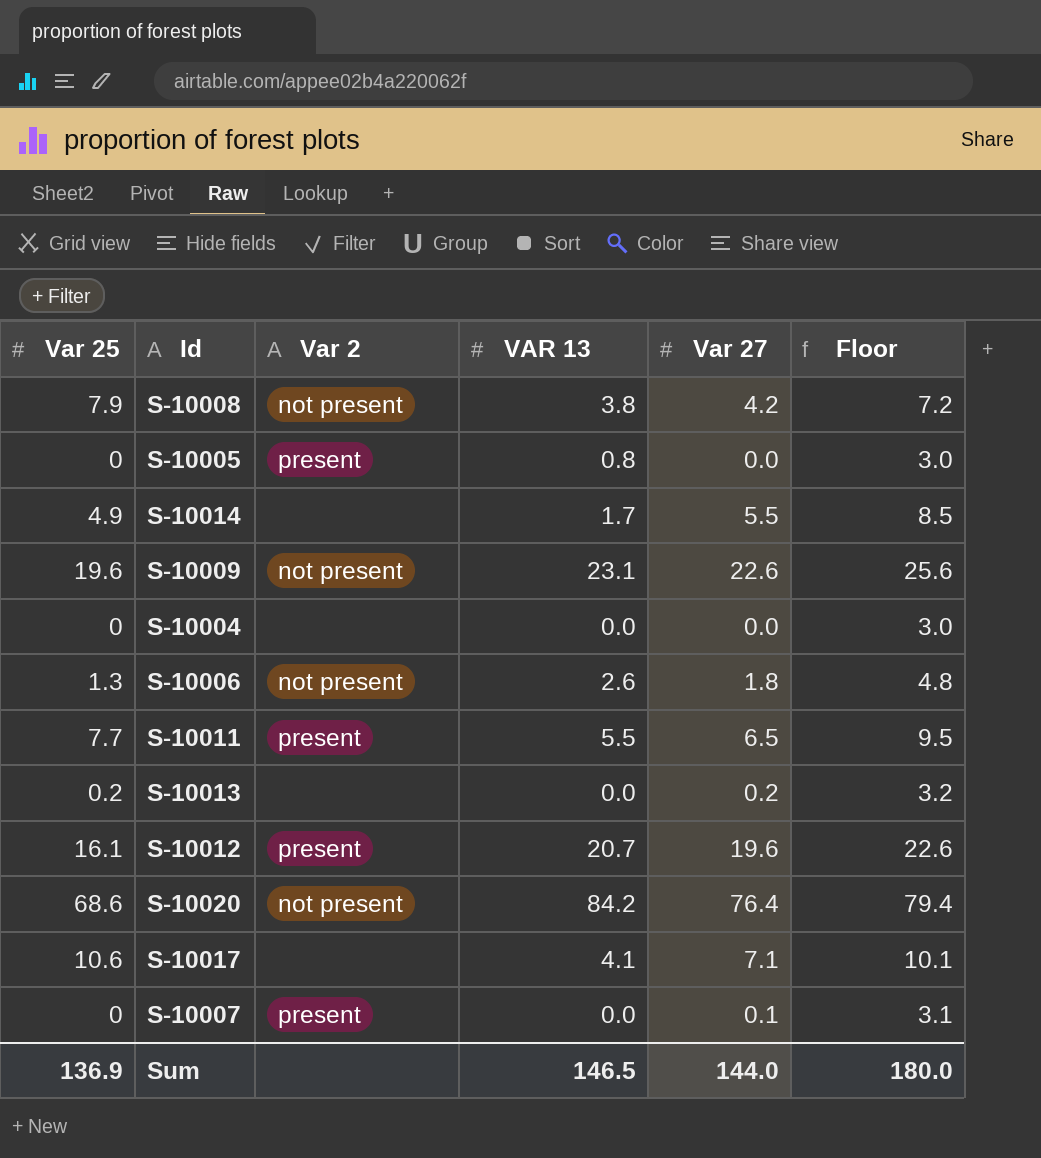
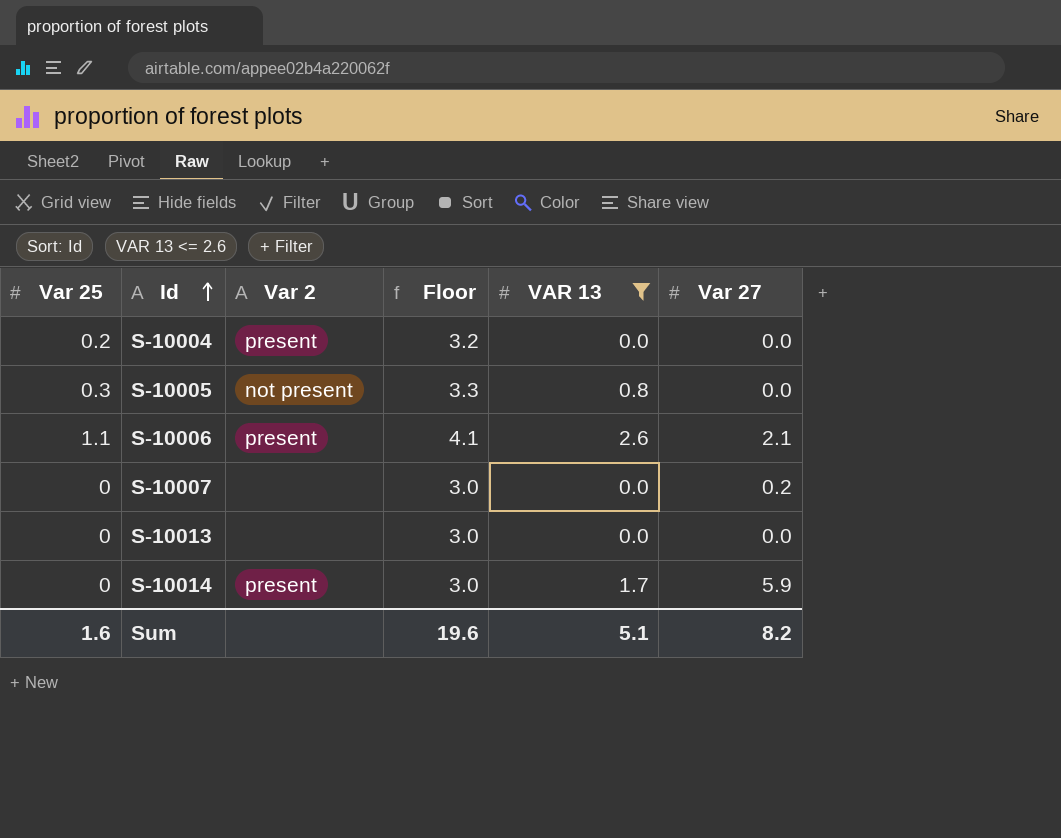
filter: none -> VAR 13 <= 2.6
row order: none -> Id ascending
column Floor | formula: [Var 27] + 3 -> [Var 25] + 3
column Floor | position: 6 -> 4
S-10004 | Var 25: 0 -> 0.2
S-10004 | Var 2: none -> present
S-10005 | Var 25: 0 -> 0.3
S-10005 | Var 2: present -> not present
S-10006 | Var 25: 1.3 -> 1.1
S-10006 | Var 2: not present -> present
S-10006 | Var 27: 1.8 -> 2.1
S-10007 | Var 2: present -> none
S-10007 | Var 27: 0.1 -> 0.2
S-10013 | Var 25: 0.2 -> 0
S-10013 | Var 27: 0.2 -> 0.0
S-10014 | Var 25: 4.9 -> 0
S-10014 | Var 2: none -> present
S-10014 | Var 27: 5.5 -> 5.9
Sum | Var 25: 136.9 -> 1.6
Sum | Floor: 180.0 -> 19.6
Sum | VAR 13: 146.5 -> 5.1
Sum | Var 27: 144.0 -> 8.2

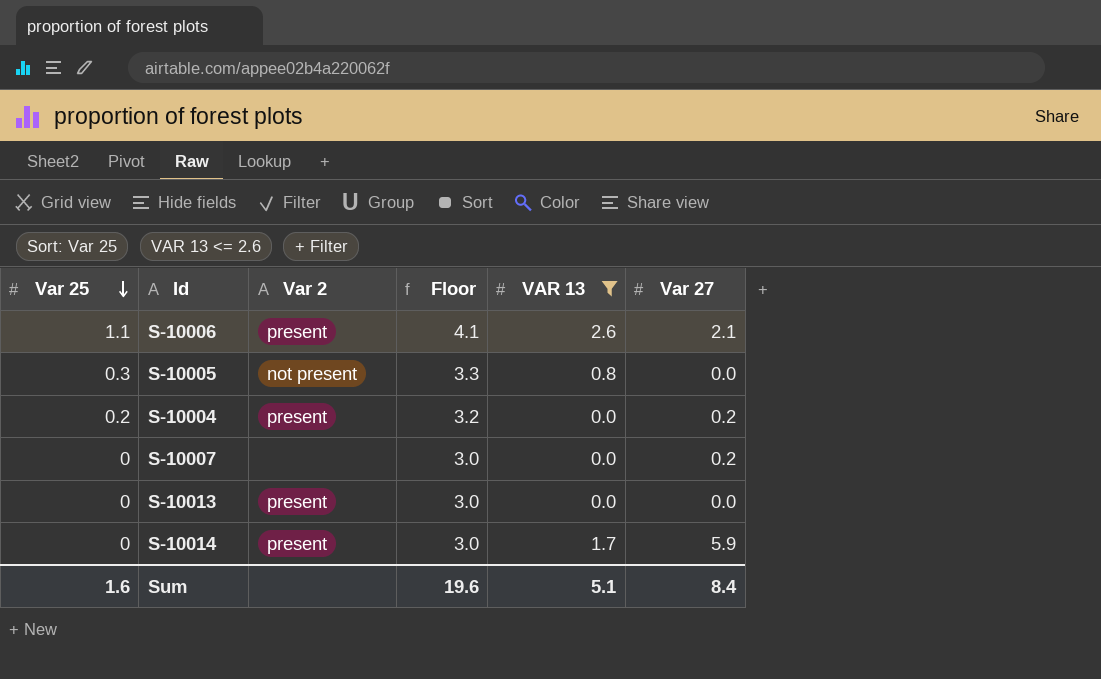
row order: Id ascending -> Var 25 descending
S-10004 | Var 27: 0.0 -> 0.2
S-10013 | Var 2: none -> present
Sum | Var 27: 8.2 -> 8.4

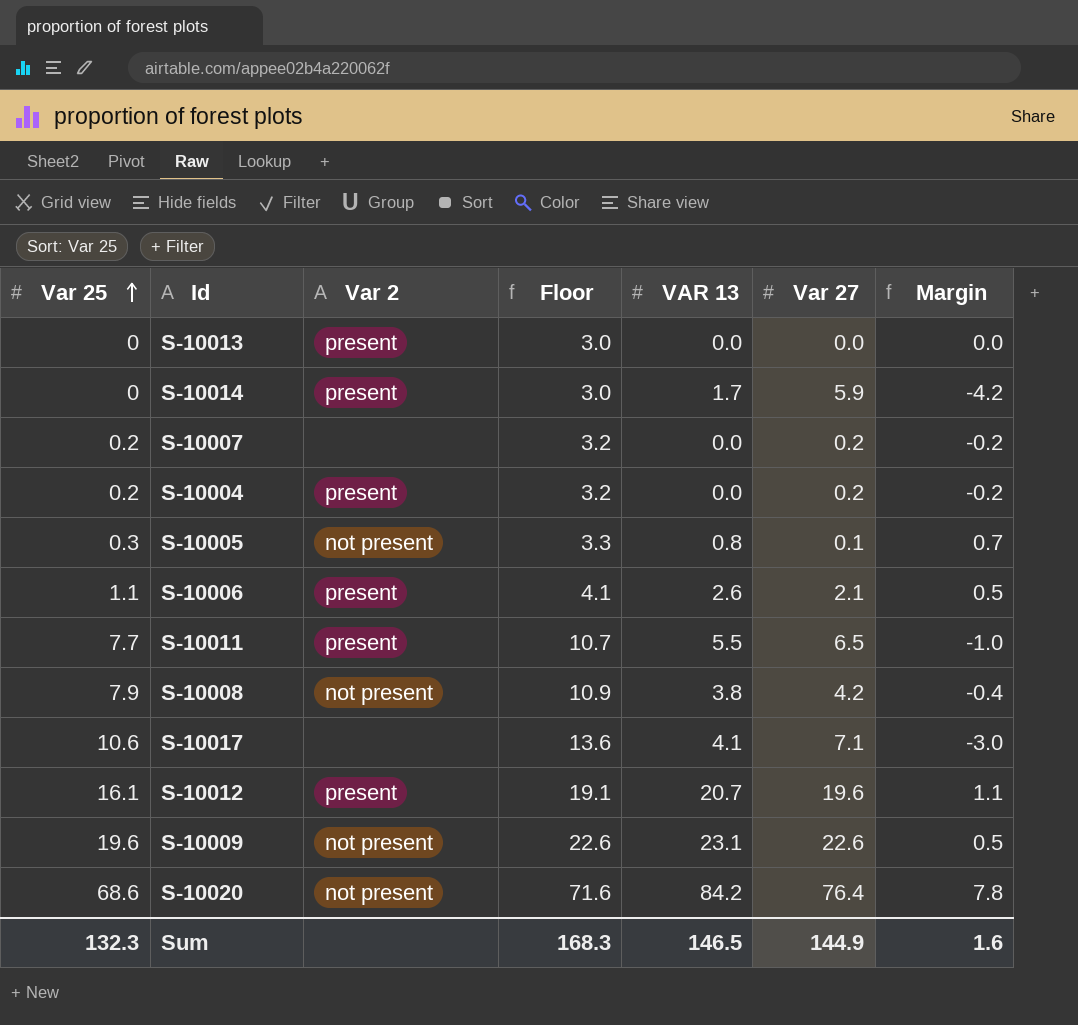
filter: VAR 13 <= 2.6 -> none
row order: Var 25 descending -> Var 25 ascending
column Margin | formula: none -> [VAR 13] - [Var 27]
S-10007 | Var 25: 0 -> 0.2
S-10007 | Floor: 3.0 -> 3.2
S-10005 | Var 27: 0.0 -> 0.1
Sum | Var 25: 1.6 -> 132.3
Sum | Floor: 19.6 -> 168.3
Sum | VAR 13: 5.1 -> 146.5
Sum | Var 27: 8.4 -> 144.9

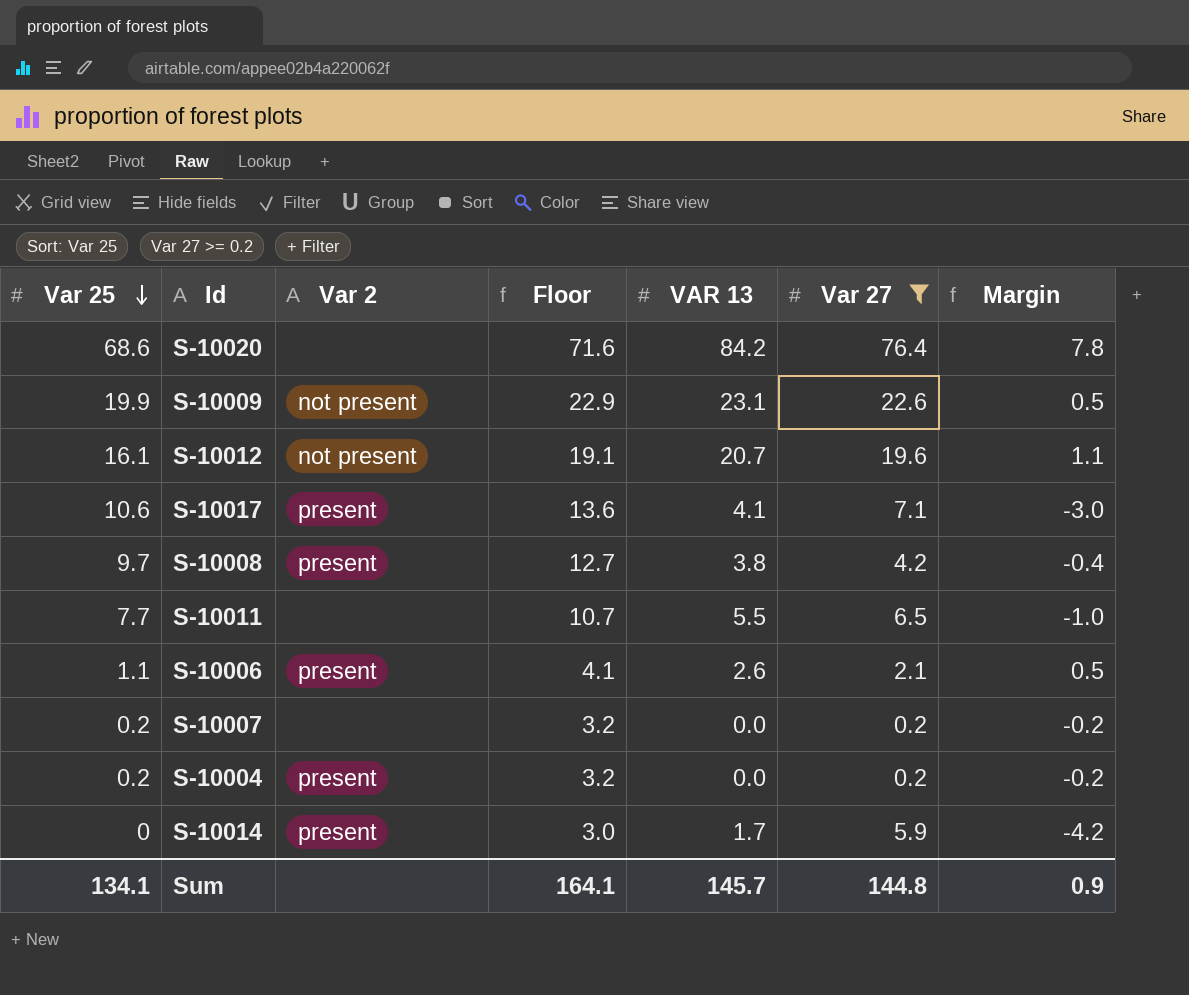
filter: none -> Var 27 >= 0.2
row order: Var 25 ascending -> Var 25 descending
S-10020 | Var 2: not present -> none
S-10009 | Var 25: 19.6 -> 19.9
S-10009 | Floor: 22.6 -> 22.9
S-10012 | Var 2: present -> not present
S-10017 | Var 2: none -> present
S-10008 | Var 25: 7.9 -> 9.7
S-10008 | Var 2: not present -> present
S-10008 | Floor: 10.9 -> 12.7
S-10011 | Var 2: present -> none
Sum | Var 25: 132.3 -> 134.1
Sum | Floor: 168.3 -> 164.1
Sum | VAR 13: 146.5 -> 145.7
Sum | Var 27: 144.9 -> 144.8
Sum | Margin: 1.6 -> 0.9

